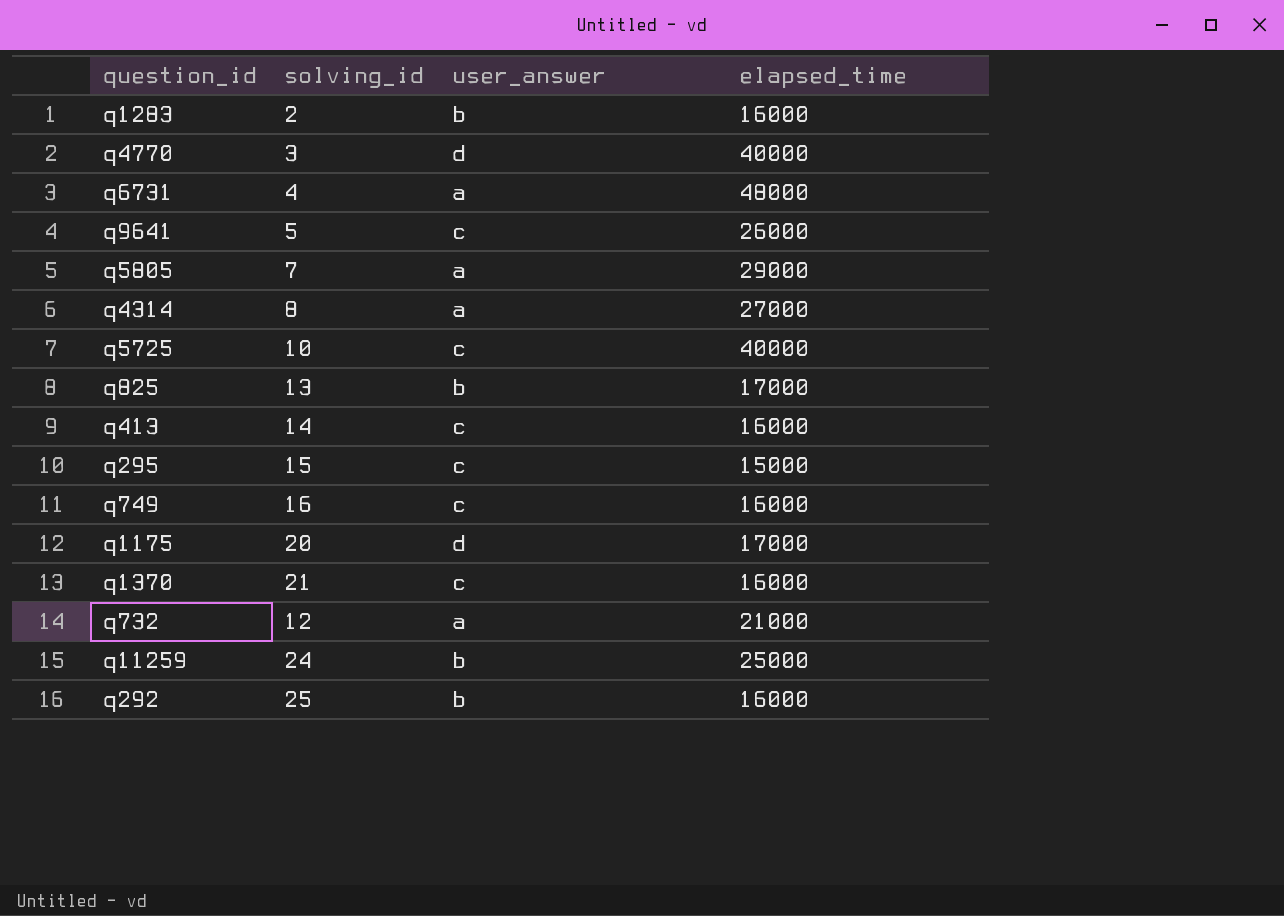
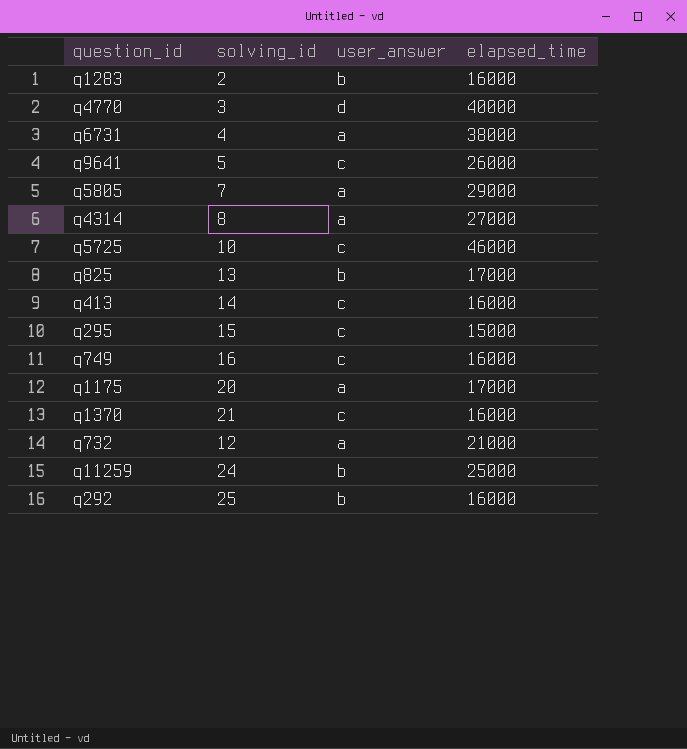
q6731 | elapsed_time: 48000 -> 38000
q5725 | elapsed_time: 40000 -> 46000
q1175 | user_answer: d -> a

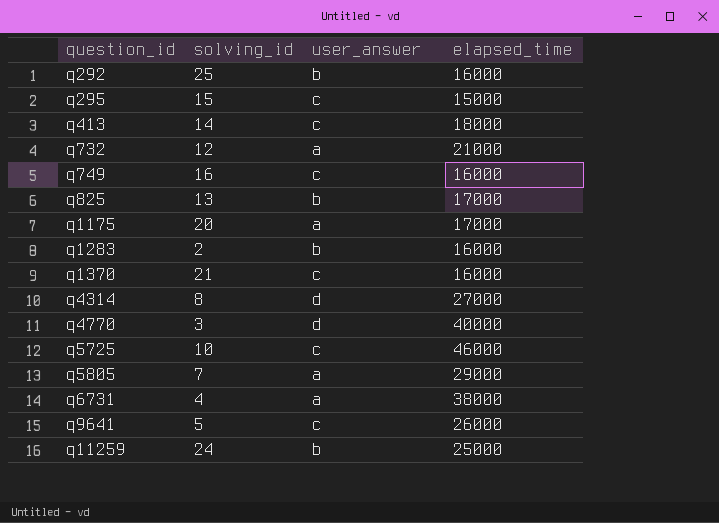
row order: none -> question_id ascending
q413 | elapsed_time: 16000 -> 18000
q4314 | user_answer: a -> d

